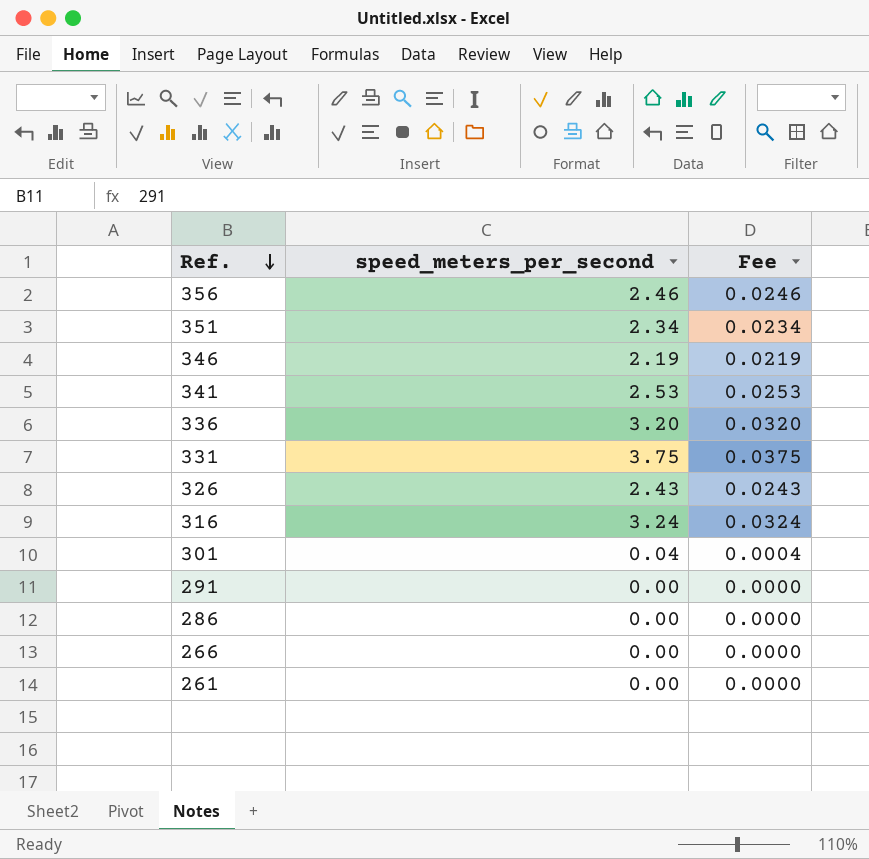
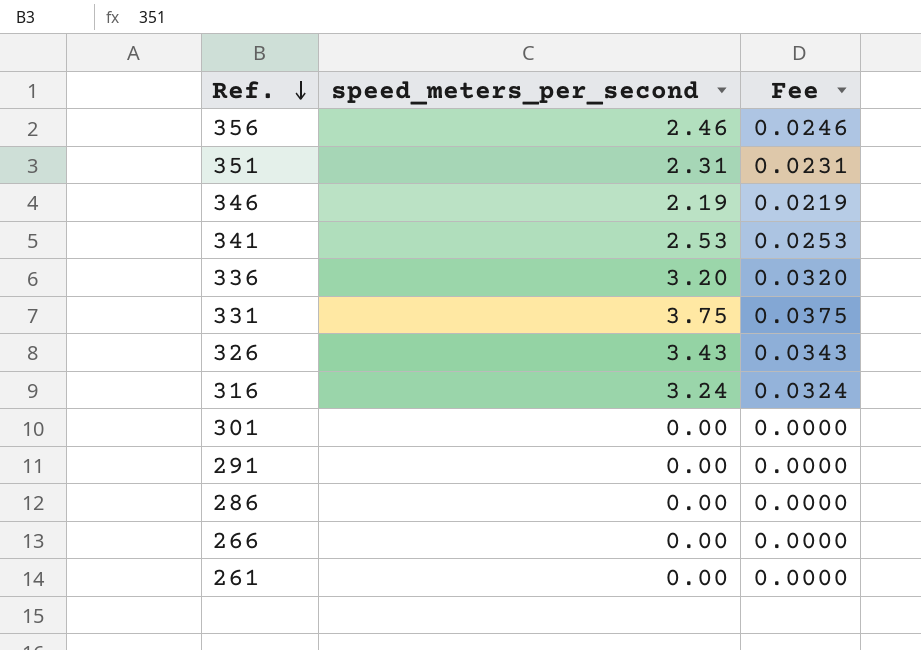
351 | speed_meters_per_second: 2.34 -> 2.31
351 | Fee: 0.0234 -> 0.0231
326 | speed_meters_per_second: 2.43 -> 3.43
326 | Fee: 0.0243 -> 0.0343
301 | speed_meters_per_second: 0.04 -> 0.00
301 | Fee: 0.0004 -> 0.0000

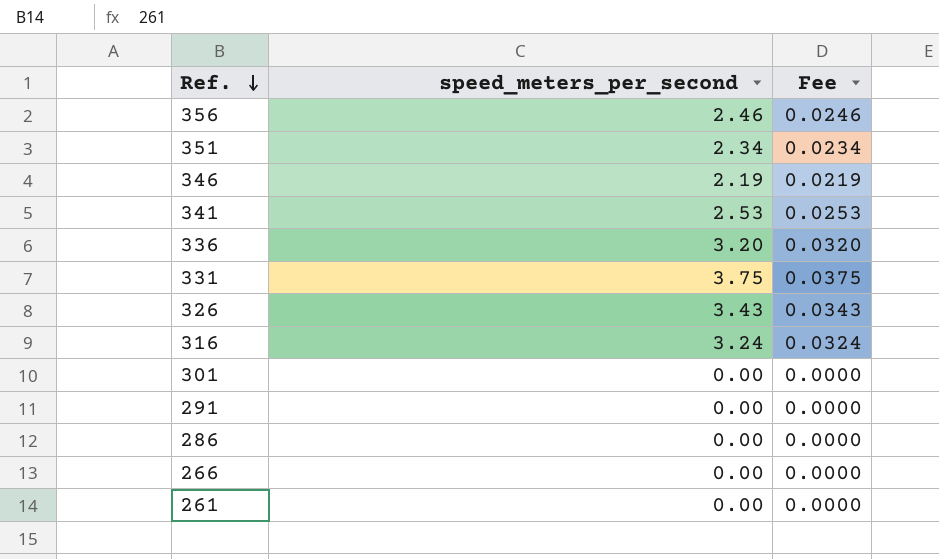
351 | speed_meters_per_second: 2.31 -> 2.34
351 | Fee: 0.0231 -> 0.0234

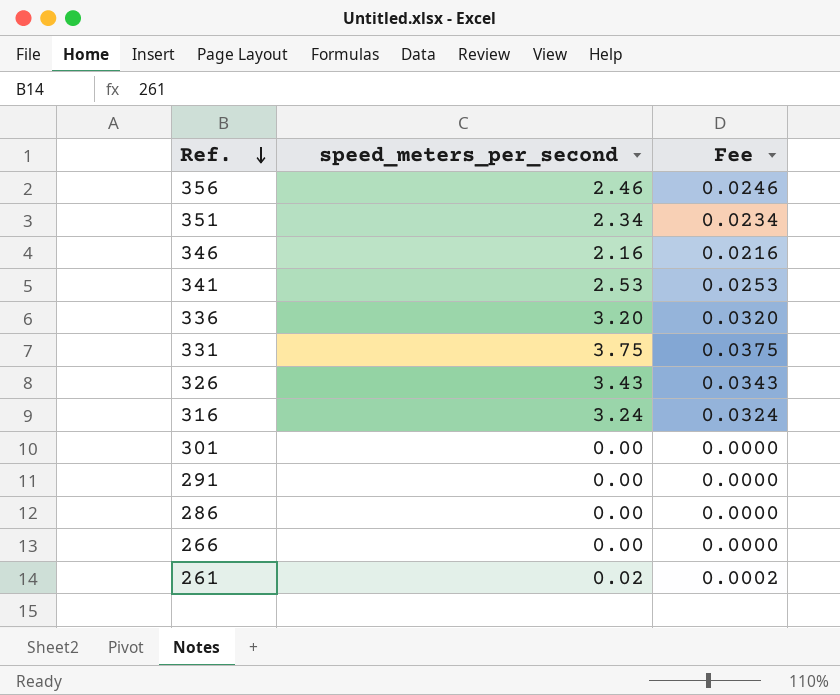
346 | speed_meters_per_second: 2.19 -> 2.16
346 | Fee: 0.0219 -> 0.0216
261 | speed_meters_per_second: 0.00 -> 0.02
261 | Fee: 0.0000 -> 0.0002

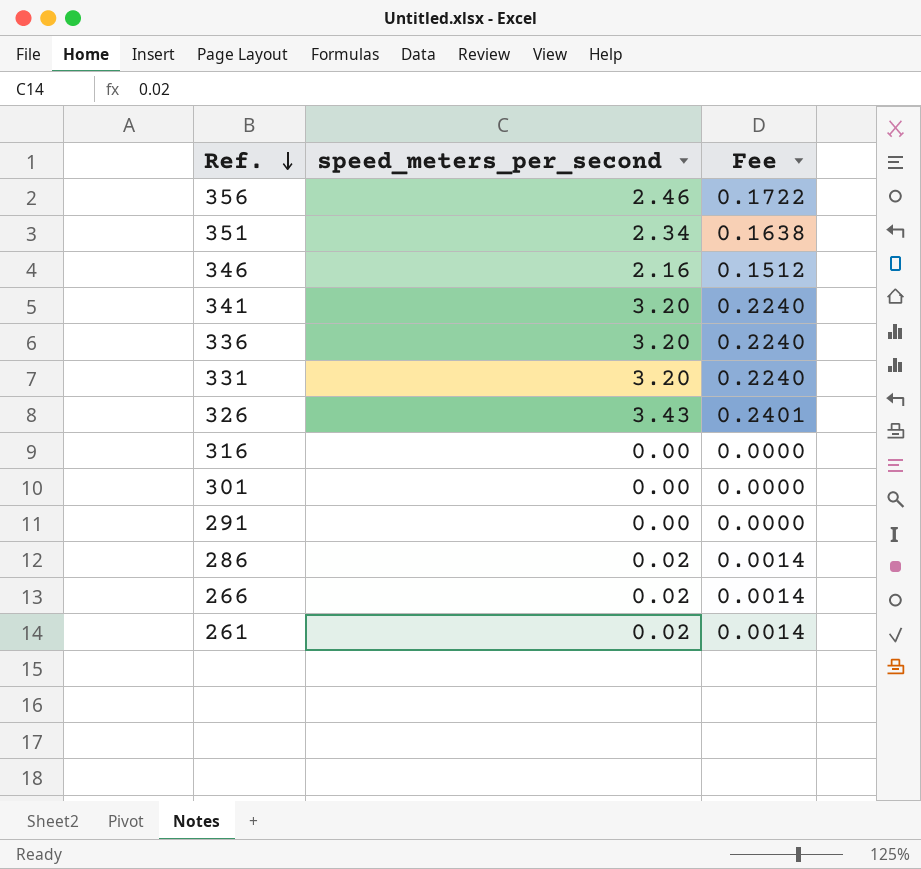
column Fee | formula: [speed_meters_per_second] * 0.01 -> [speed_meters_per_second] * 0.07
341 | speed_meters_per_second: 2.53 -> 3.20
331 | speed_meters_per_second: 3.75 -> 3.20
316 | speed_meters_per_second: 3.24 -> 0.00
286 | speed_meters_per_second: 0.00 -> 0.02
266 | speed_meters_per_second: 0.00 -> 0.02

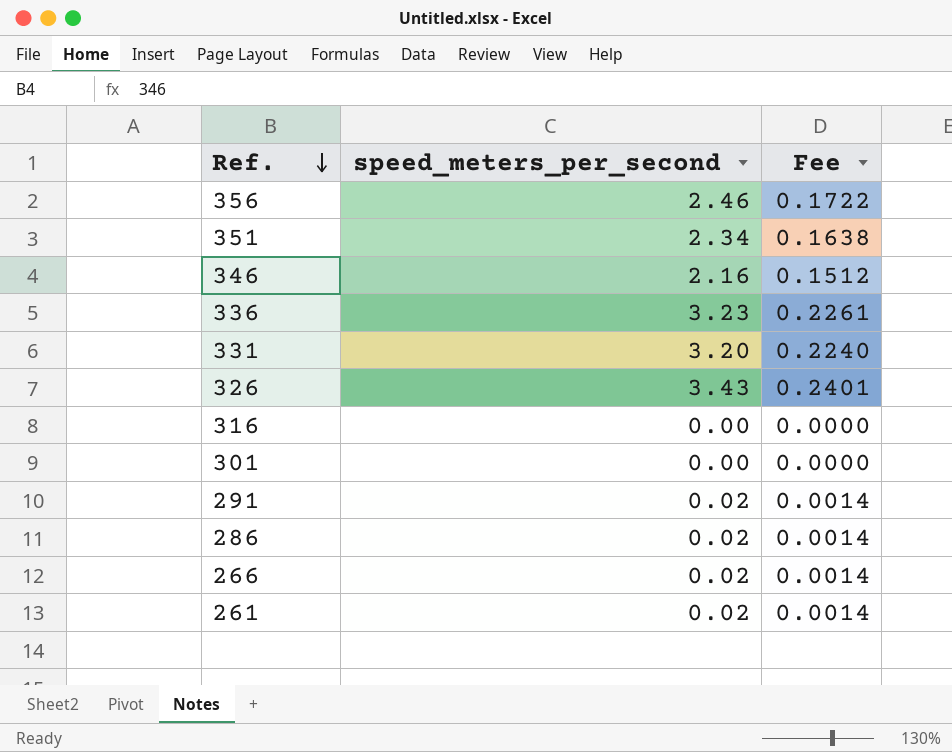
row 341: 3.20 | 0.2240 -> none
336 | speed_meters_per_second: 3.20 -> 3.23
336 | Fee: 0.2240 -> 0.2261
291 | speed_meters_per_second: 0.00 -> 0.02
291 | Fee: 0.0000 -> 0.0014

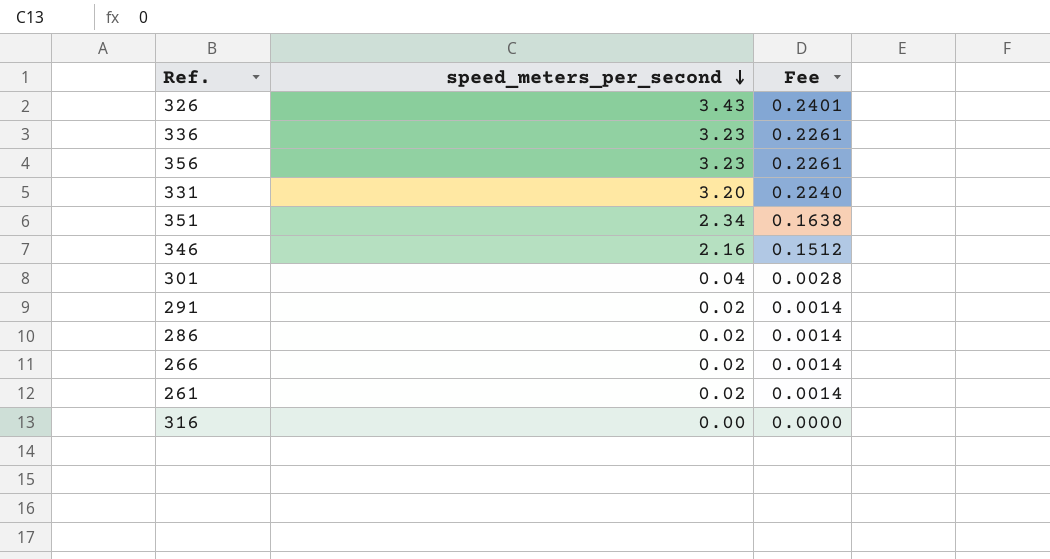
row order: Ref. descending -> speed_meters_per_second descending
356 | speed_meters_per_second: 2.46 -> 3.23
356 | Fee: 0.1722 -> 0.2261
301 | speed_meters_per_second: 0.00 -> 0.04
301 | Fee: 0.0000 -> 0.0028

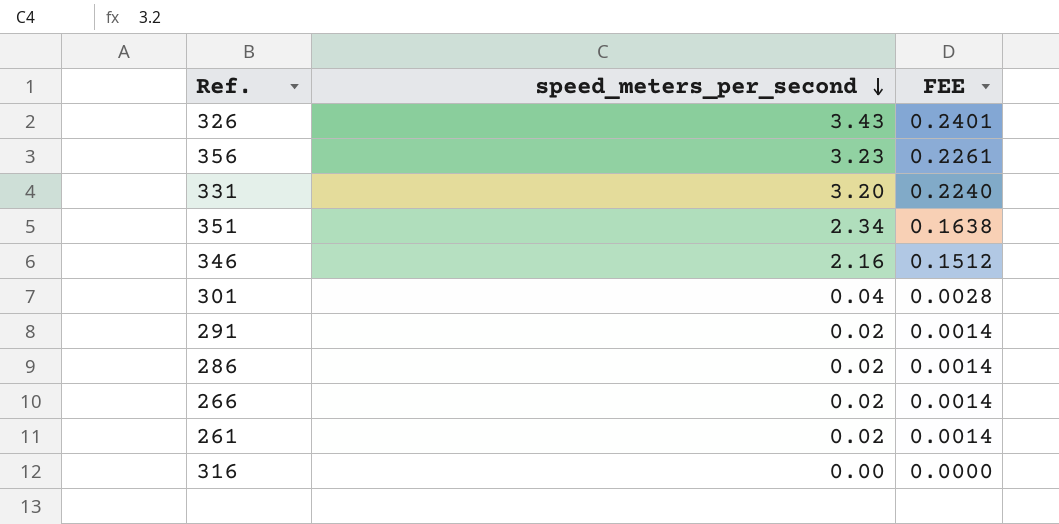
column name: Fee -> FEE
row 336: 3.23 | 0.2261 -> none

